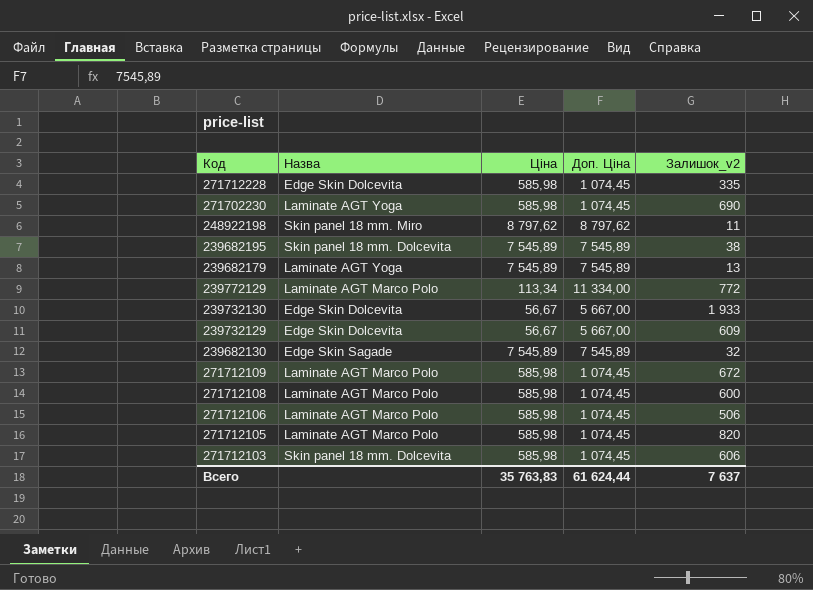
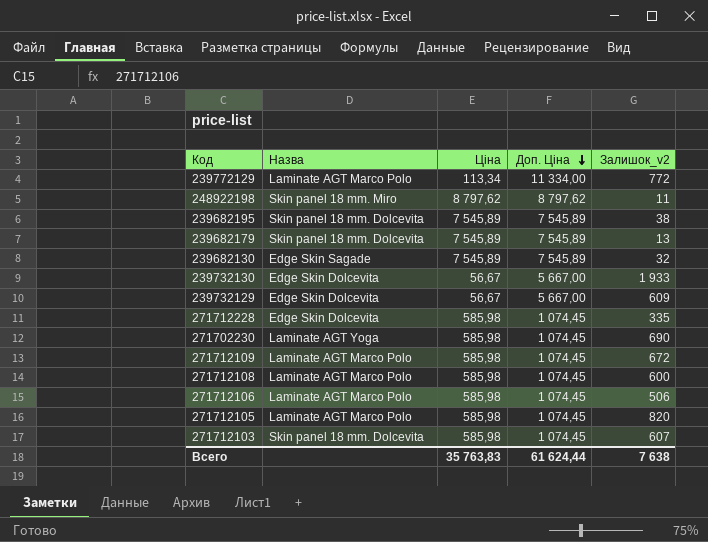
row order: none -> Доп. Ціна descending
239682179 | Назва: Laminate AGT Yoga -> Skin panel 18 mm. Dolcevita
271712103 | Залишок_v2: 606 -> 607
Всего | Залишок_v2: 7 637 -> 7 638

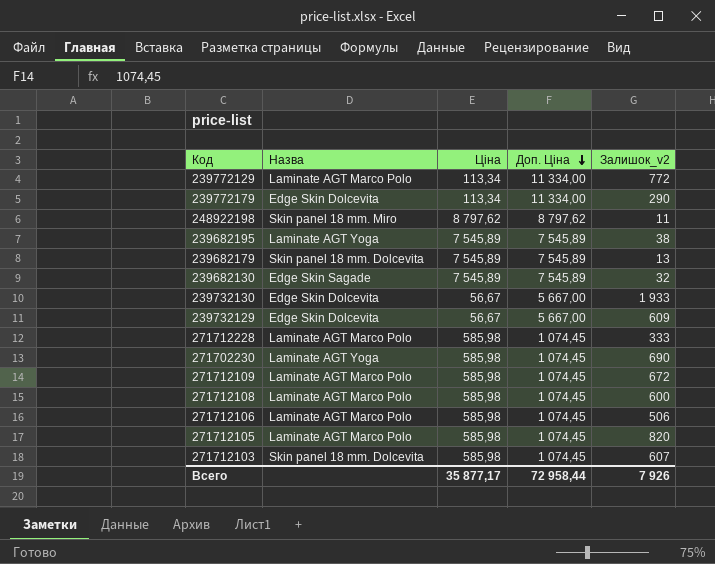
row 239772179: none -> Edge Skin Dolcevita | 113,34 | 11 334,00 | 290
239682195 | Назва: Skin panel 18 mm. Dolcevita -> Laminate AGT Yoga
271712228 | Назва: Edge Skin Dolcevita -> Laminate AGT Marco Polo
271712228 | Залишок_v2: 335 -> 333
Всего | Ціна: 35 763,83 -> 35 877,17
Всего | Доп. Ціна: 61 624,44 -> 72 958,44
Всего | Залишок_v2: 7 638 -> 7 926

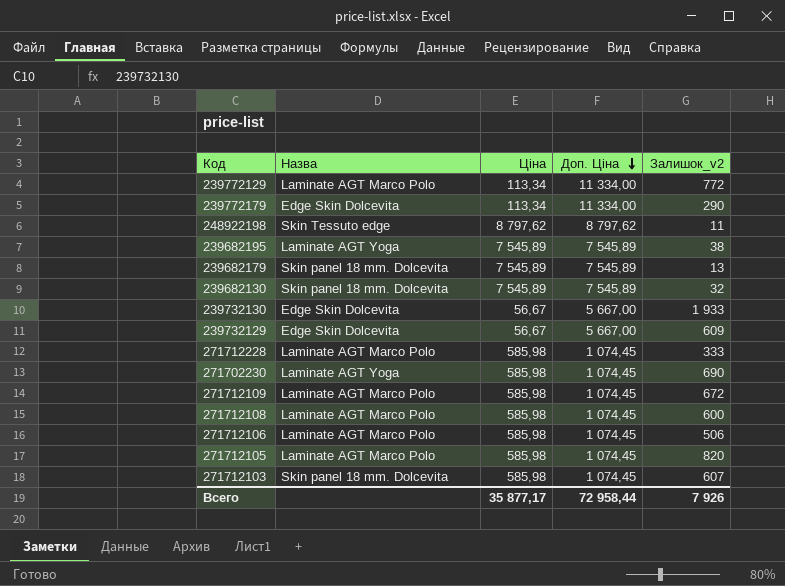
248922198 | Назва: Skin panel 18 mm. Miro -> Skin Tessuto edge
239682130 | Назва: Edge Skin Sagade -> Skin panel 18 mm. Dolcevita

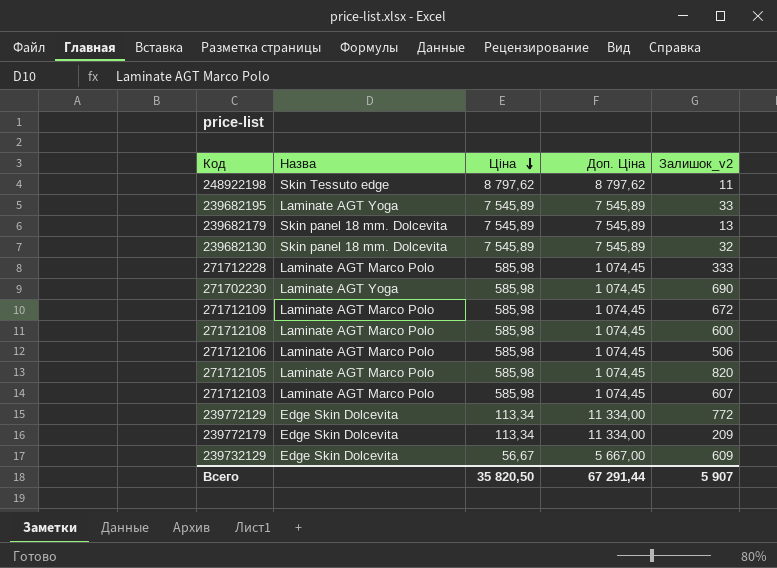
row order: Доп. Ціна descending -> Ціна descending
row 239732130: Edge Skin Dolcevita | 56,67 | 5 667,00 | 1 933 -> none
239682195 | Залишок_v2: 38 -> 33
271712103 | Назва: Skin panel 18 mm. Dolcevita -> Laminate AGT Marco Polo
239772129 | Назва: Laminate AGT Marco Polo -> Edge Skin Dolcevita
239772179 | Залишок_v2: 290 -> 209
Всего | Ціна: 35 877,17 -> 35 820,50
Всего | Доп. Ціна: 72 958,44 -> 67 291,44
Всего | Залишок_v2: 7 926 -> 5 907

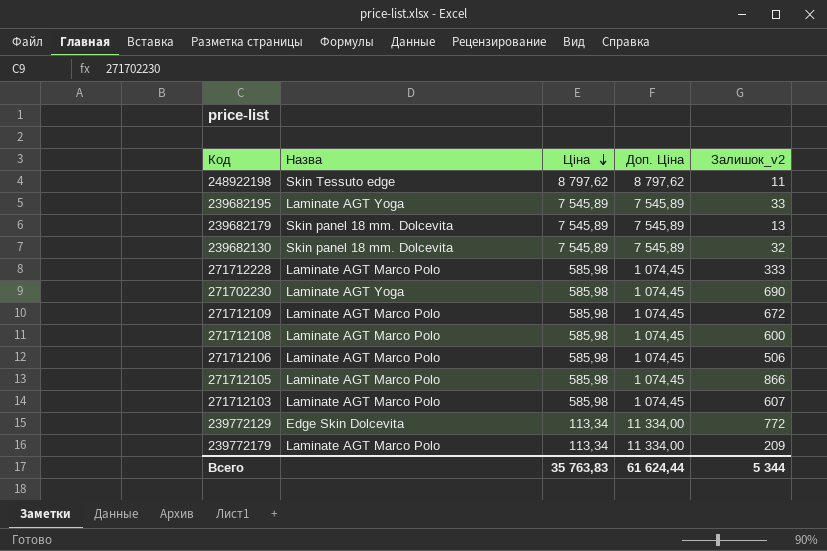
row 239732129: Edge Skin Dolcevita | 56,67 | 5 667,00 | 609 -> none
271712105 | Залишок_v2: 820 -> 866
239772179 | Назва: Edge Skin Dolcevita -> Laminate AGT Marco Polo
Всего | Ціна: 35 820,50 -> 35 763,83
Всего | Доп. Ціна: 67 291,44 -> 61 624,44
Всего | Залишок_v2: 5 907 -> 5 344

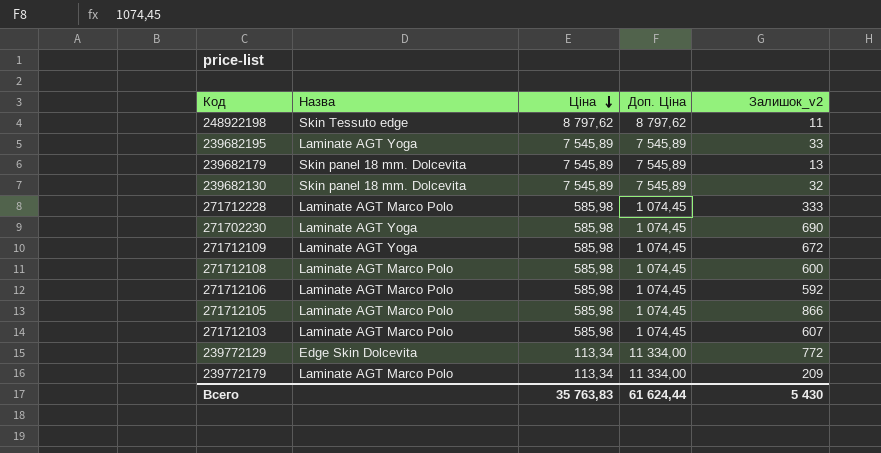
271712109 | Назва: Laminate AGT Marco Polo -> Laminate AGT Yoga
271712106 | Залишок_v2: 506 -> 592
Всего | Залишок_v2: 5 344 -> 5 430

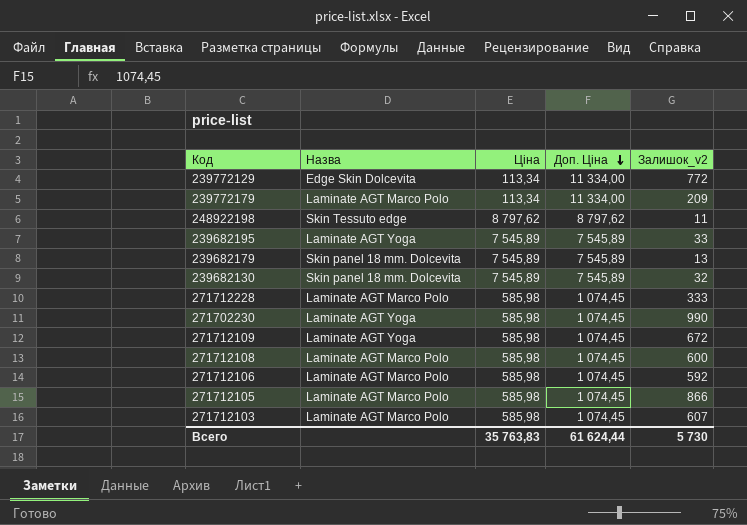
row order: Ціна descending -> Доп. Ціна descending
271702230 | Залишок_v2: 690 -> 990
Всего | Залишок_v2: 5 430 -> 5 730

